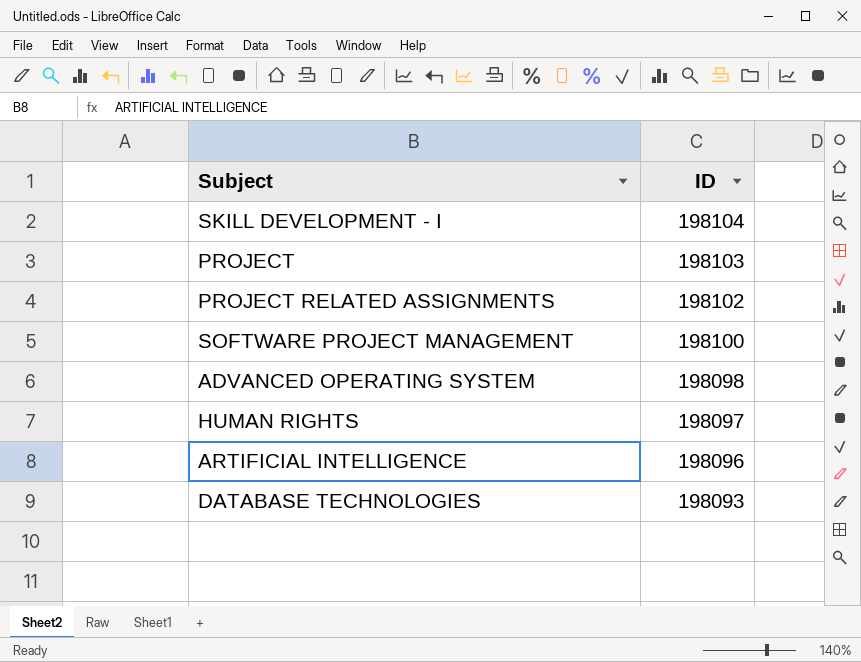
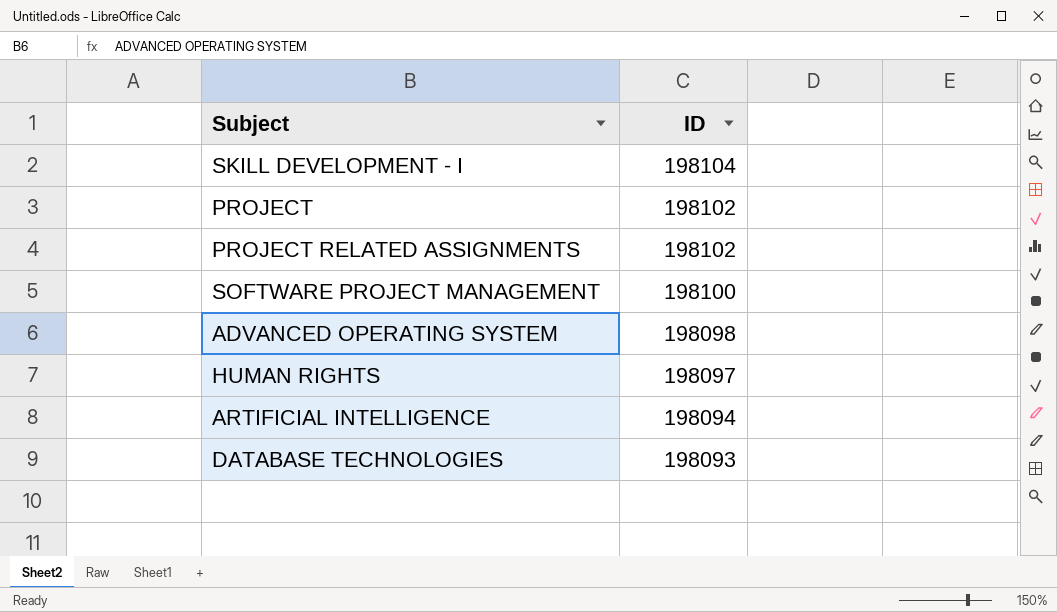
PROJECT | ID: 198103 -> 198102
ARTIFICIAL INTELLIGENCE | ID: 198096 -> 198094

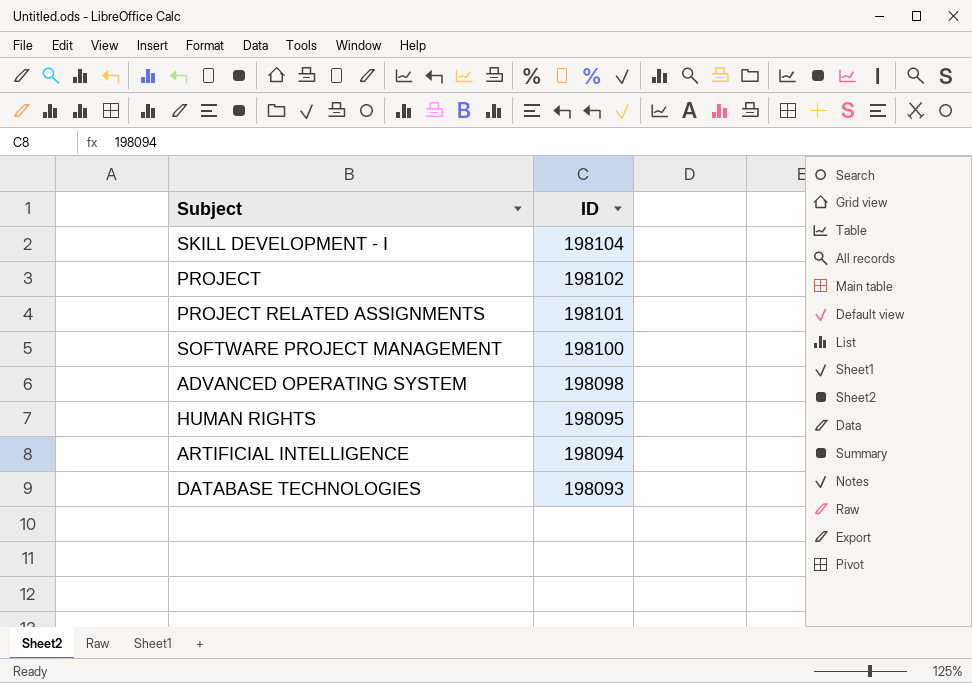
PROJECT RELATED ASSIGNMENTS | ID: 198102 -> 198101
HUMAN RIGHTS | ID: 198097 -> 198095

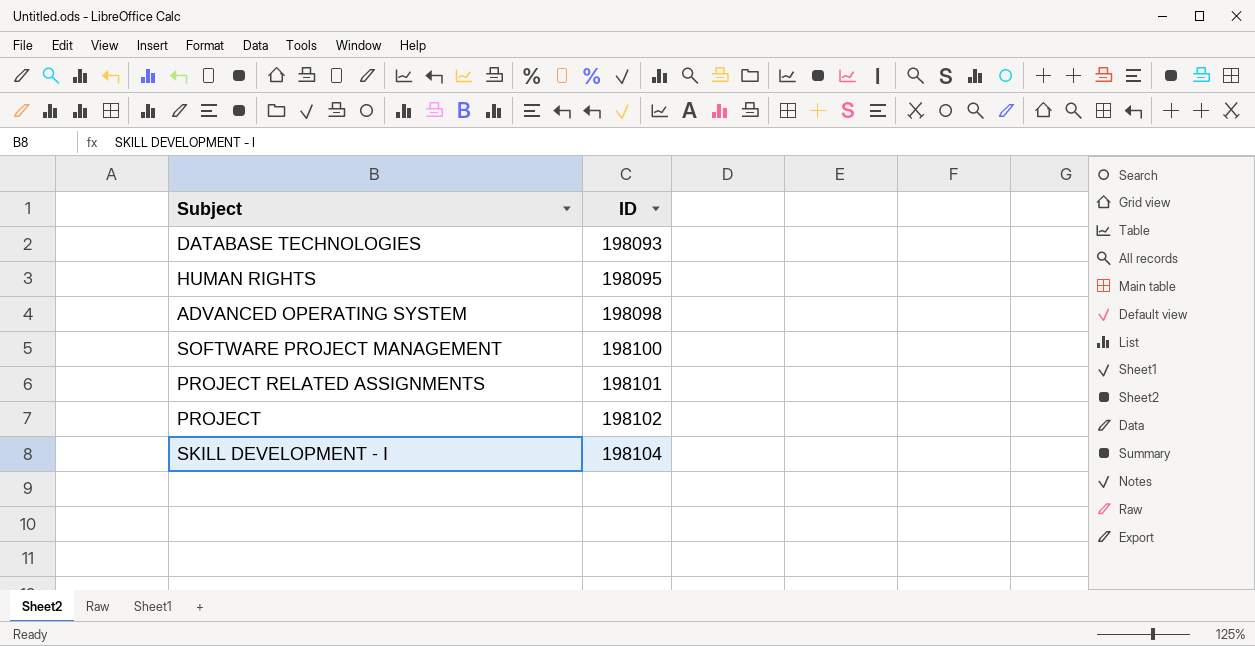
row order: ID descending -> ID ascending
row ARTIFICIAL INTELLIGENCE: 198094 -> none

